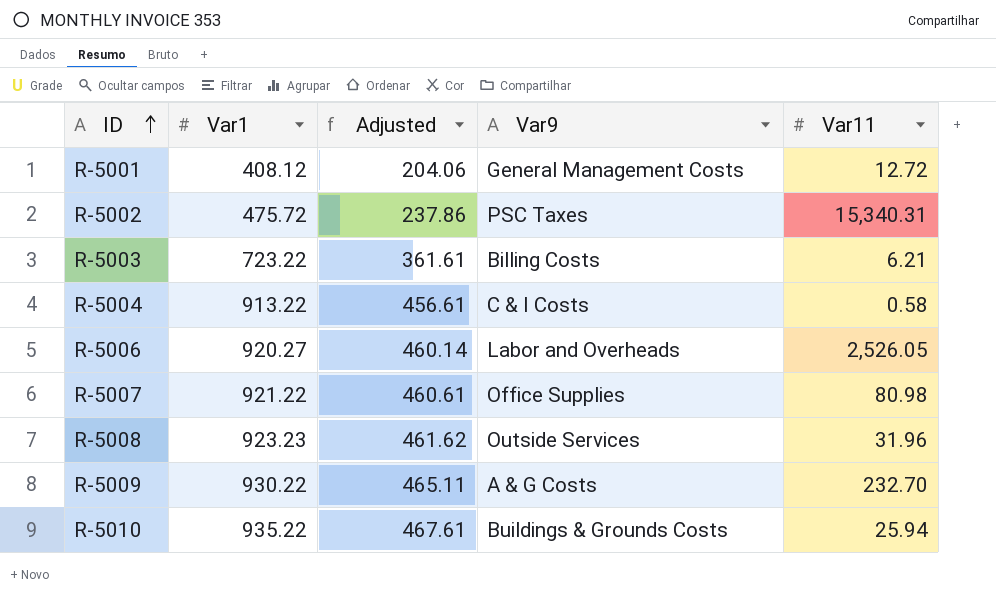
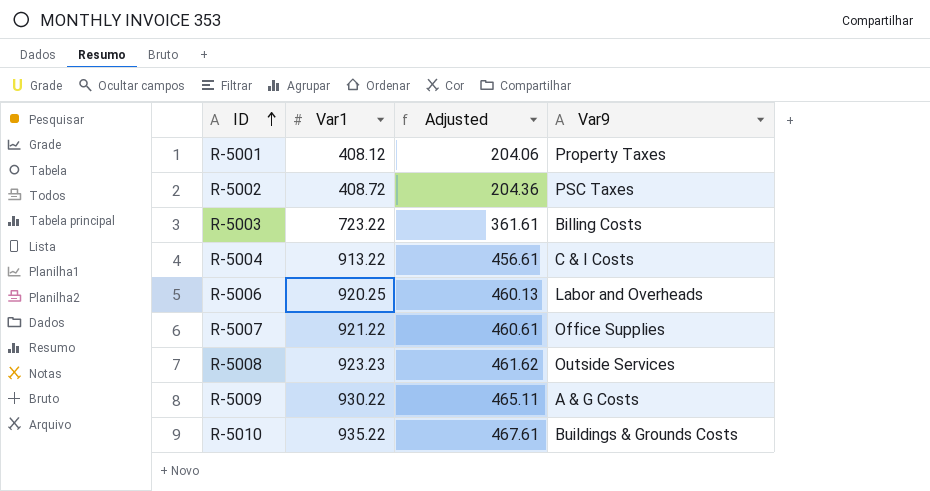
column Var11 | position: 5 -> none
R-5001 | Var9: General Management Costs -> Property Taxes
R-5002 | Var1: 475.72 -> 408.72
R-5002 | Adjusted: 237.86 -> 204.36
R-5006 | Var1: 920.27 -> 920.25
R-5006 | Adjusted: 460.14 -> 460.13

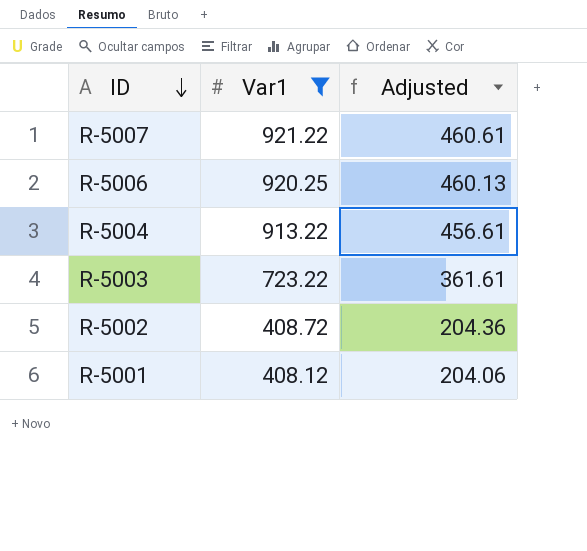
filter: none -> Var1 <= 921.22
row order: ID ascending -> ID descending
column Var9 | position: 4 -> none

